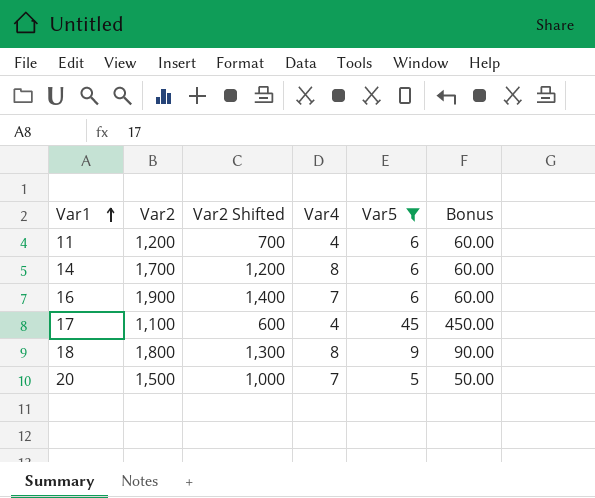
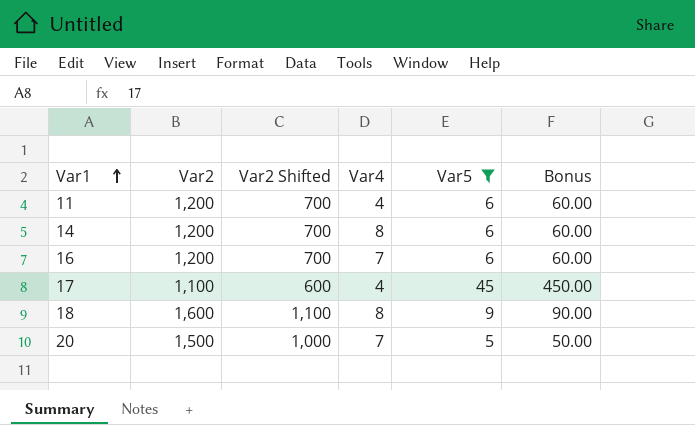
14 | Var2: 1,700 -> 1,200
14 | Var2 Shifted: 1,200 -> 700
16 | Var2: 1,900 -> 1,200
16 | Var2 Shifted: 1,400 -> 700
18 | Var2: 1,800 -> 1,600
18 | Var2 Shifted: 1,300 -> 1,100

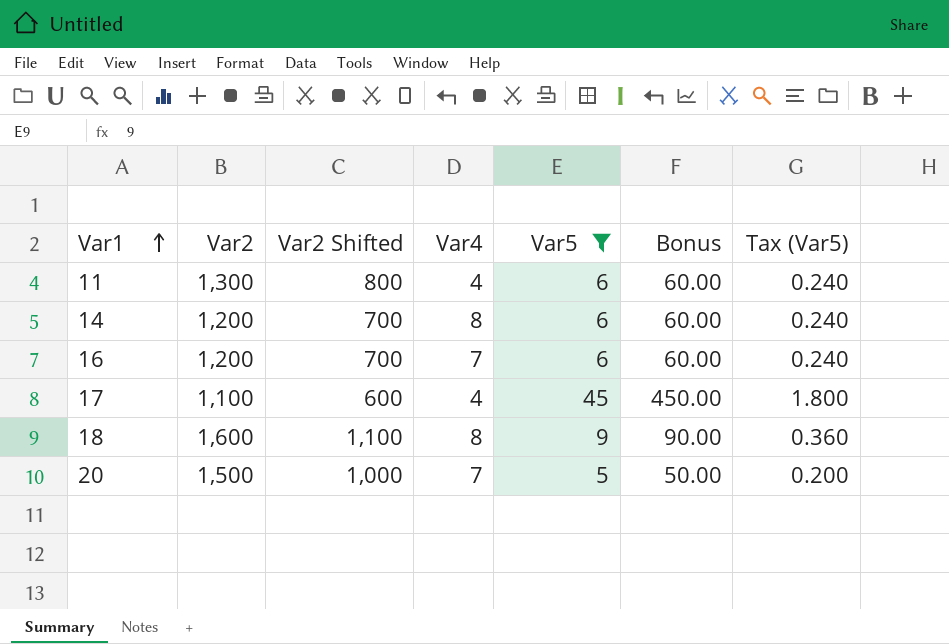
column Tax (Var5) | formula: none -> [Var5] * 0.04
11 | Var2: 1,200 -> 1,300
11 | Var2 Shifted: 700 -> 800

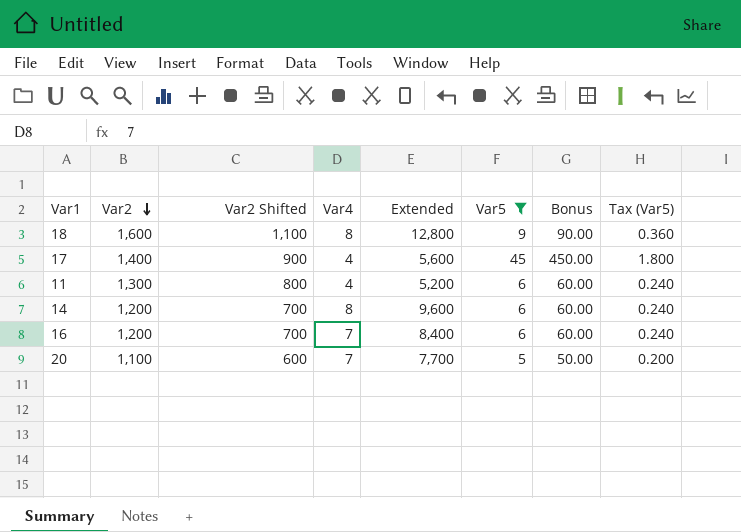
row order: Var1 ascending -> Var2 descending
column Extended | formula: none -> [Var2] * [Var4]
17 | Var2: 1,100 -> 1,400
17 | Var2 Shifted: 600 -> 900
20 | Var2: 1,500 -> 1,100
20 | Var2 Shifted: 1,000 -> 600

